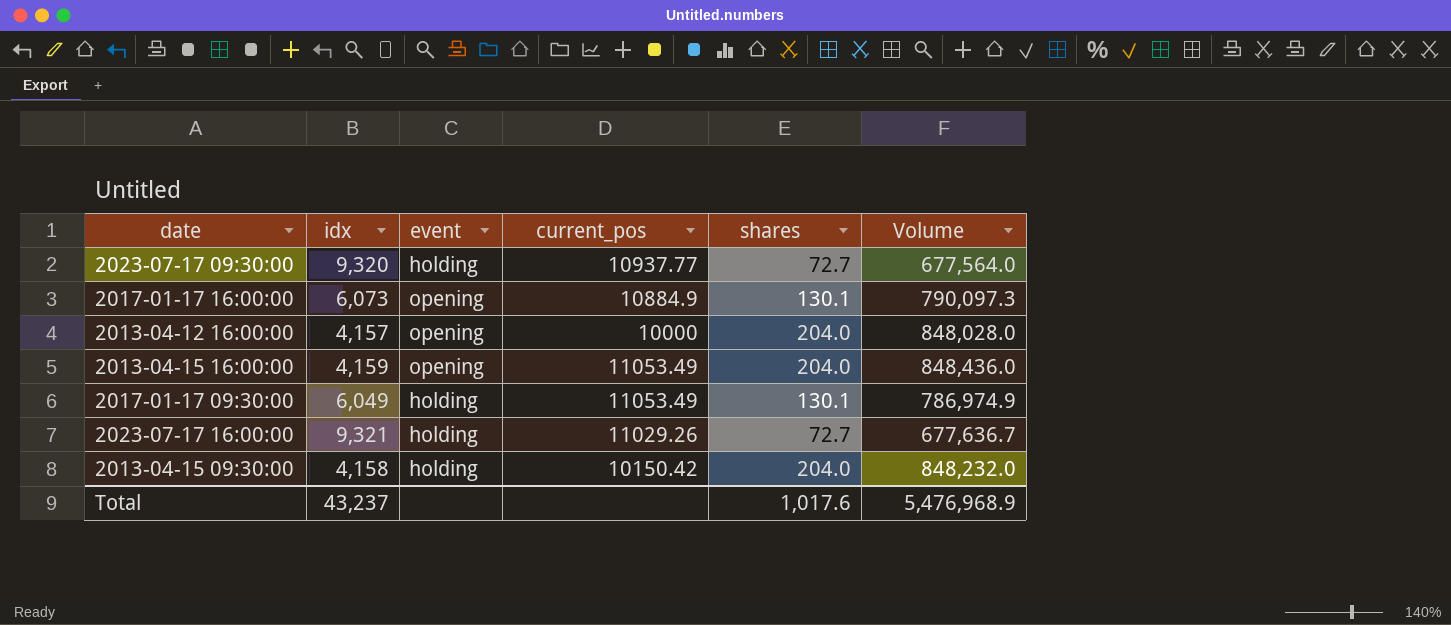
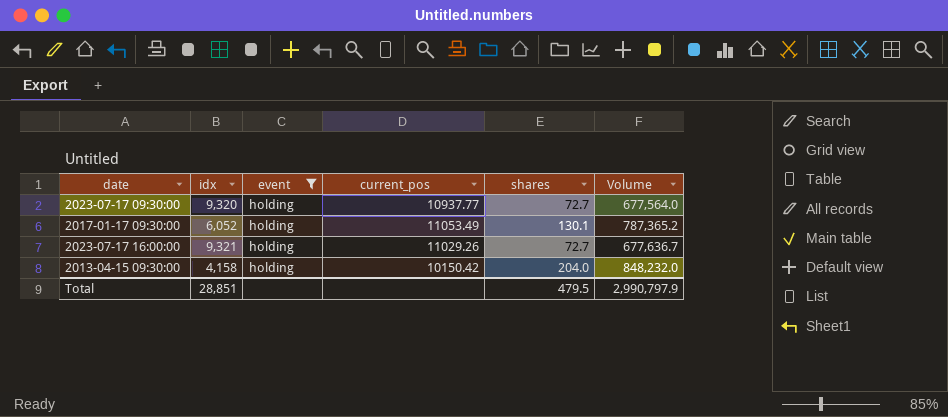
filter: none -> event = holding
2017-01-17 09:30:00 | idx: 6,049 -> 6,052
2017-01-17 09:30:00 | Volume: 786,974.9 -> 787,365.2
Total | idx: 43,237 -> 28,851
Total | shares: 1,017.6 -> 479.5
Total | Volume: 5,476,968.9 -> 2,990,797.9

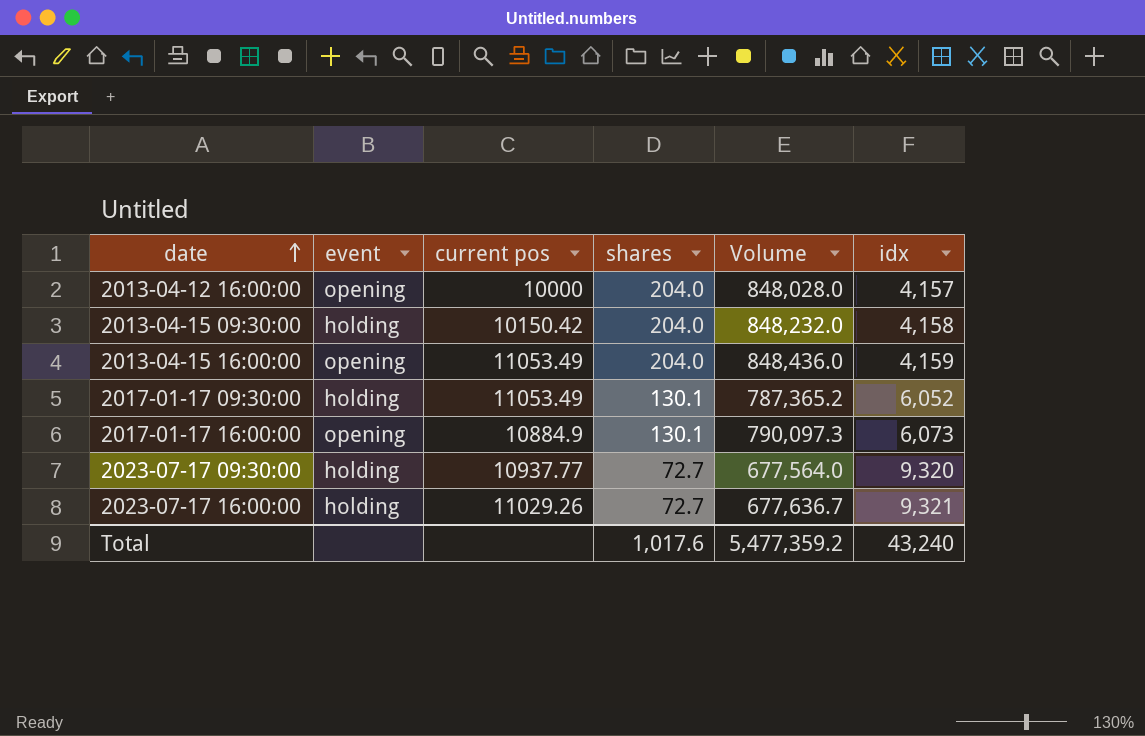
filter: event = holding -> none
row order: none -> date ascending
column name: current_pos -> current pos
column idx | position: 2 -> 6
Total | shares: 479.5 -> 1,017.6
Total | Volume: 2,990,797.9 -> 5,477,359.2
Total | idx: 28,851 -> 43,240

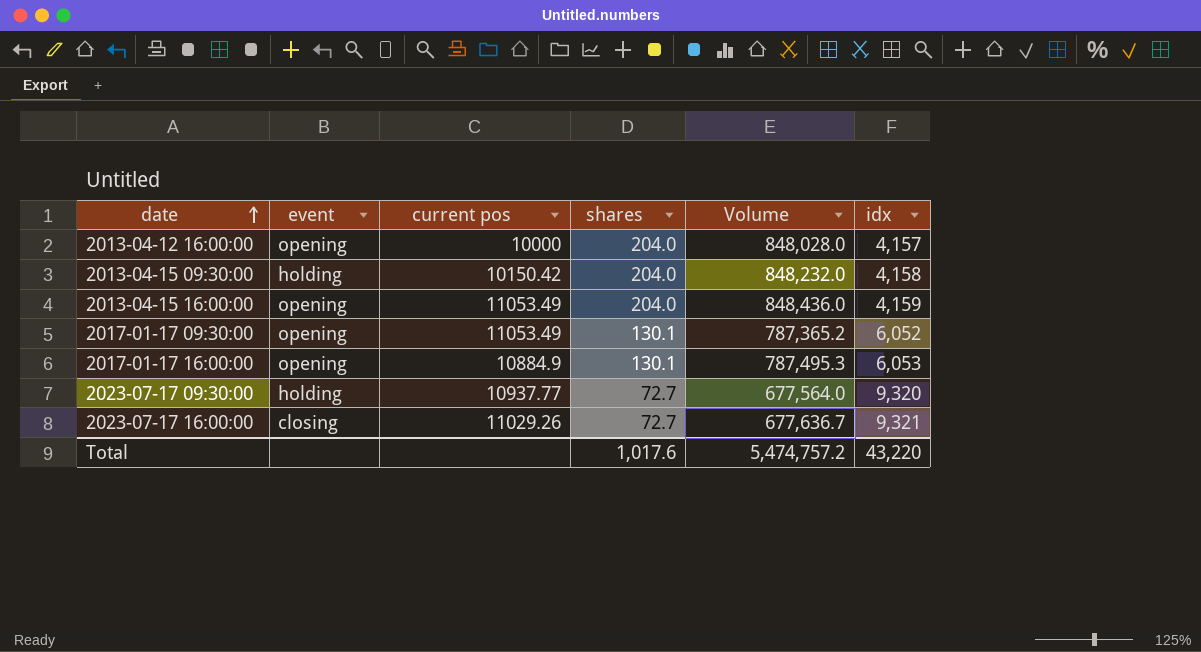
2017-01-17 09:30:00 | event: holding -> opening
2017-01-17 16:00:00 | Volume: 790,097.3 -> 787,495.3
2017-01-17 16:00:00 | idx: 6,073 -> 6,053
2023-07-17 16:00:00 | event: holding -> closing
Total | Volume: 5,477,359.2 -> 5,474,757.2
Total | idx: 43,240 -> 43,220

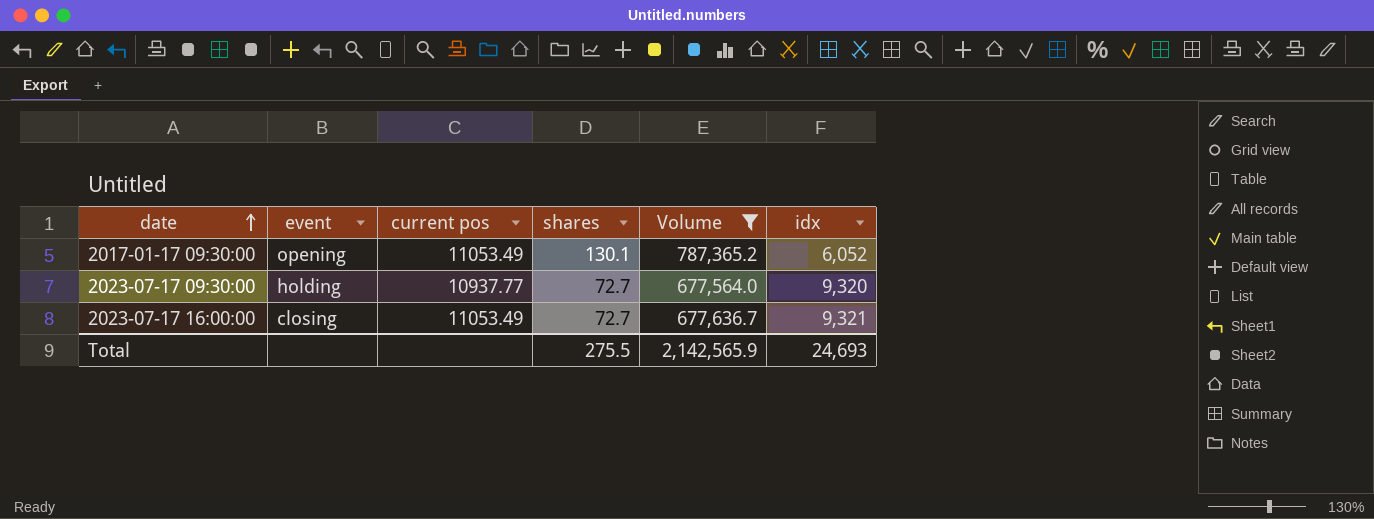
filter: none -> Volume <= 787,365.2
2023-07-17 16:00:00 | current pos: 11029.26 -> 11053.49
Total | shares: 1,017.6 -> 275.5
Total | Volume: 5,474,757.2 -> 2,142,565.9
Total | idx: 43,220 -> 24,693

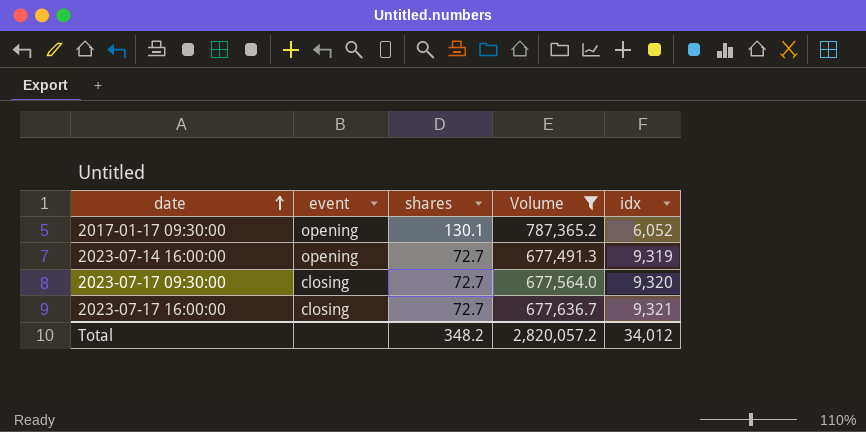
column current pos | position: 3 -> none
row 2023-07-14 16:00:00: none -> opening | 72.7 | 677,491.3 | 9,319
2023-07-17 09:30:00 | event: holding -> closing
Total | shares: 275.5 -> 348.2
Total | Volume: 2,142,565.9 -> 2,820,057.2
Total | idx: 24,693 -> 34,012

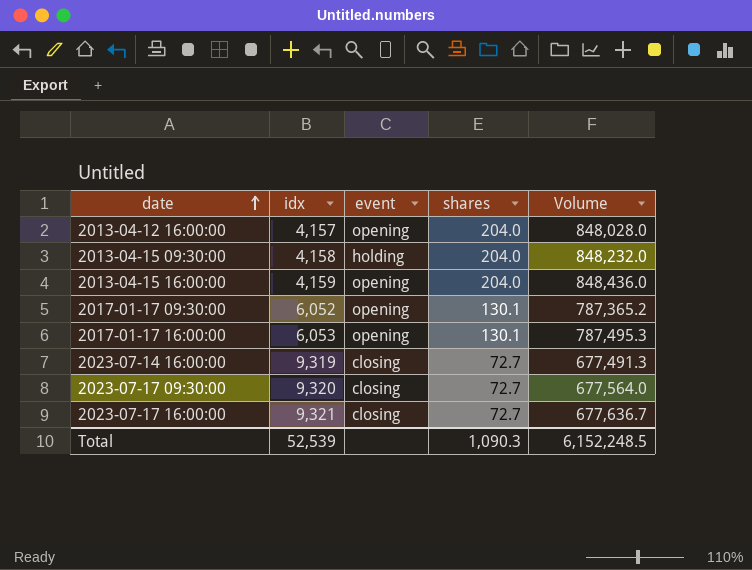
filter: Volume <= 787,365.2 -> none
column idx | position: 5 -> 2
2023-07-14 16:00:00 | event: opening -> closing
Total | idx: 34,012 -> 52,539
Total | shares: 348.2 -> 1,090.3
Total | Volume: 2,820,057.2 -> 6,152,248.5

